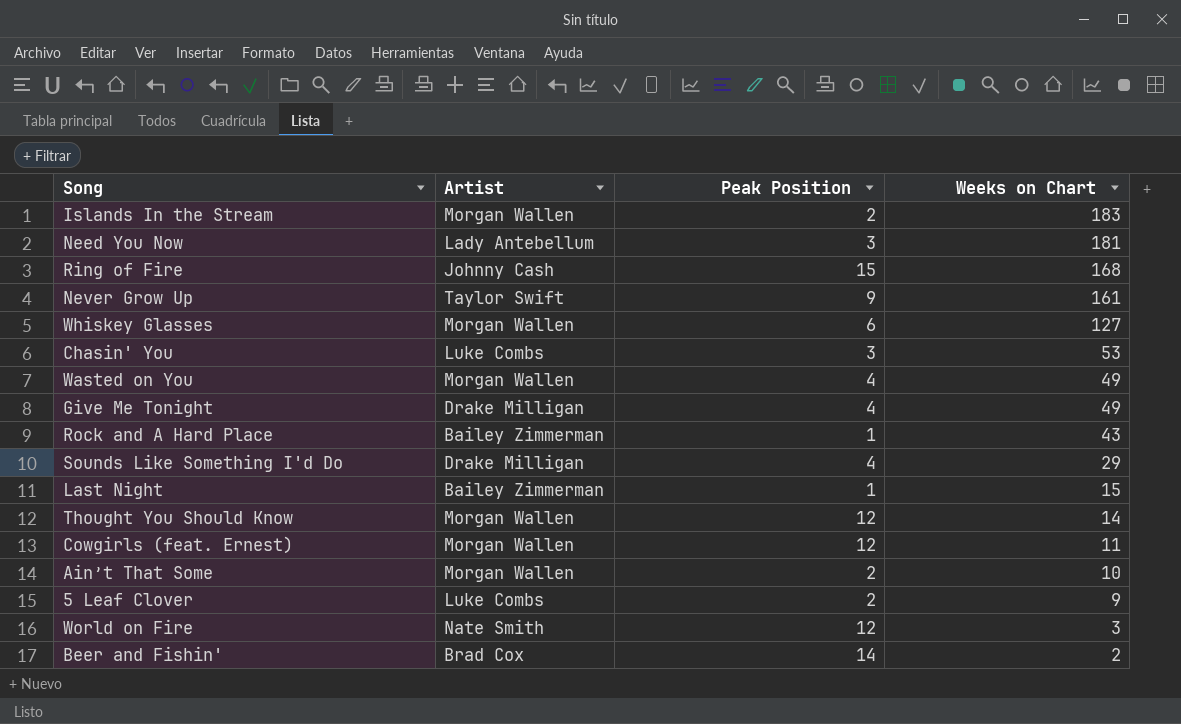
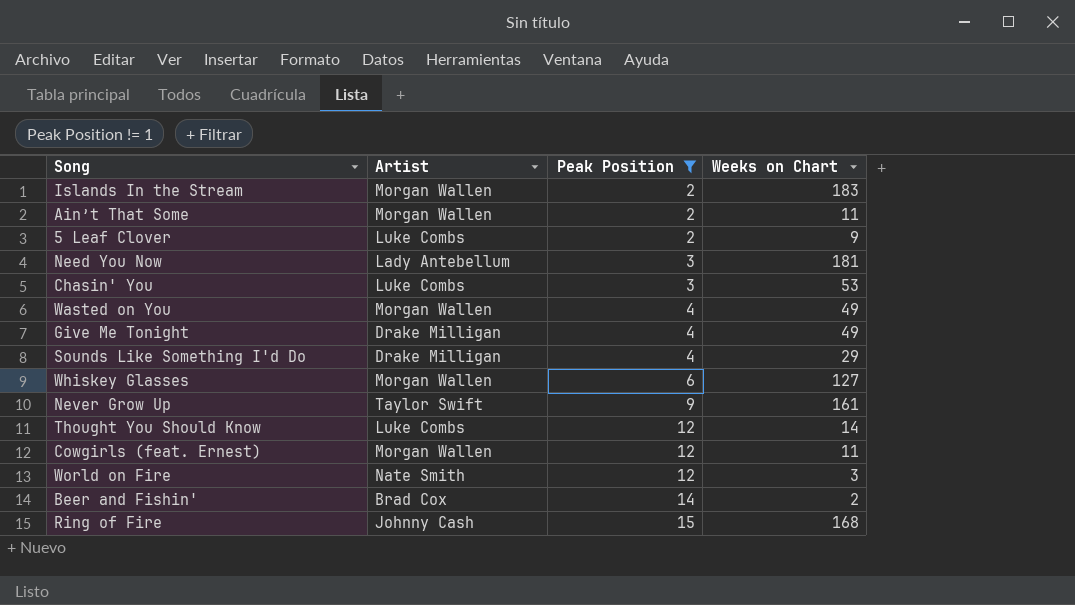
filter: none -> Peak Position != 1
row order: Weeks on Chart descending -> Peak Position ascending
Ain’t That Some | Weeks on Chart: 10 -> 11
Thought You Should Know | Artist: Morgan Wallen -> Luke Combs

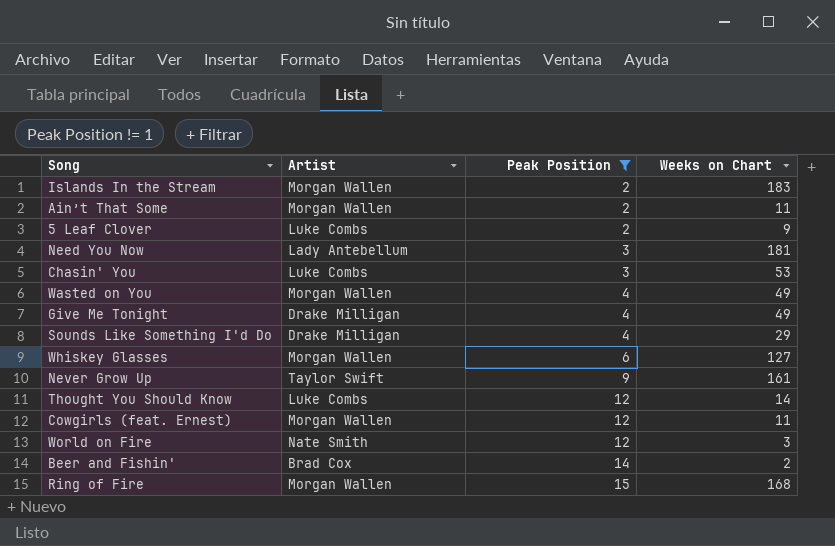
Ring of Fire | Artist: Johnny Cash -> Morgan Wallen

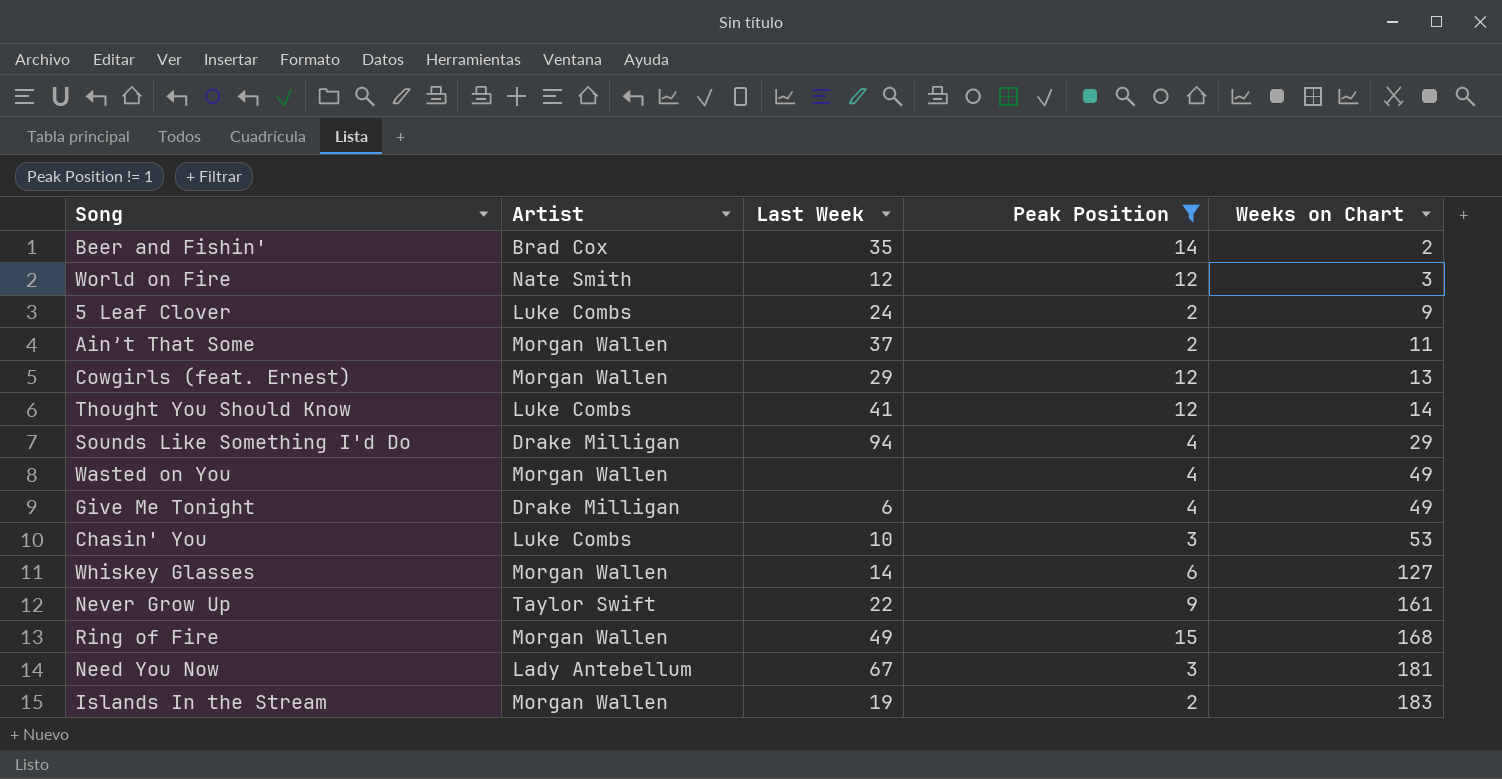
row order: Peak Position ascending -> Weeks on Chart ascending
column Last Week | position: none -> 3
Cowgirls (feat. Ernest) | Weeks on Chart: 11 -> 13

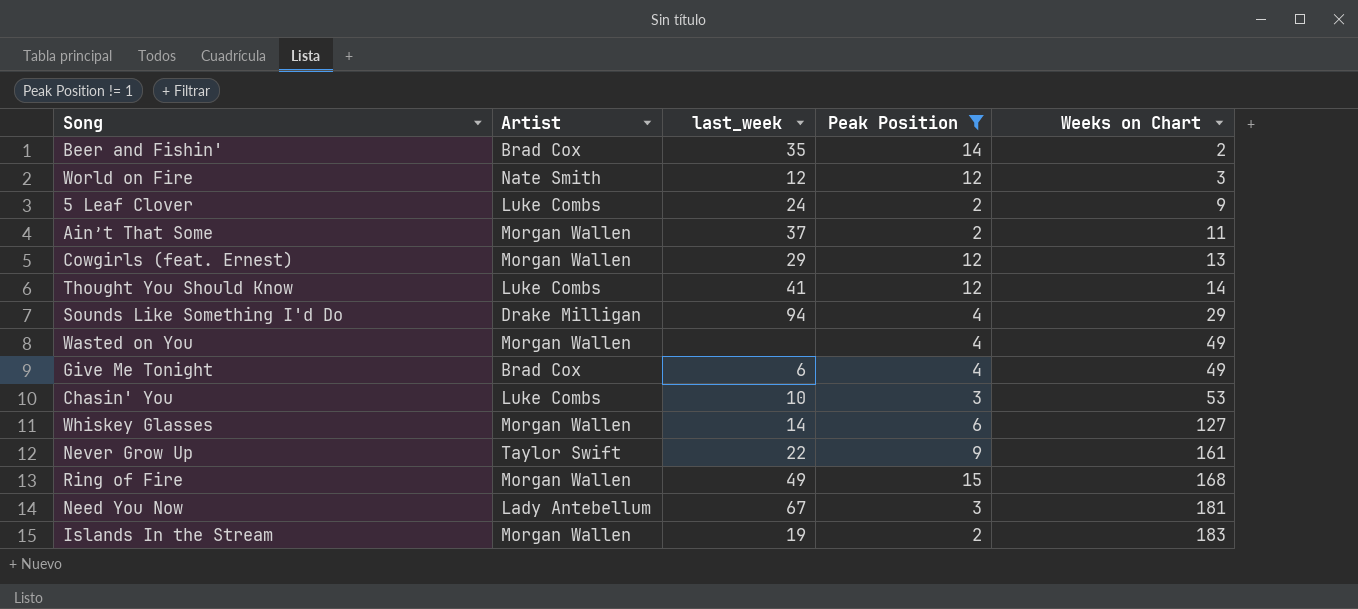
column name: Last Week -> last_week
Give Me Tonight | Artist: Drake Milligan -> Brad Cox

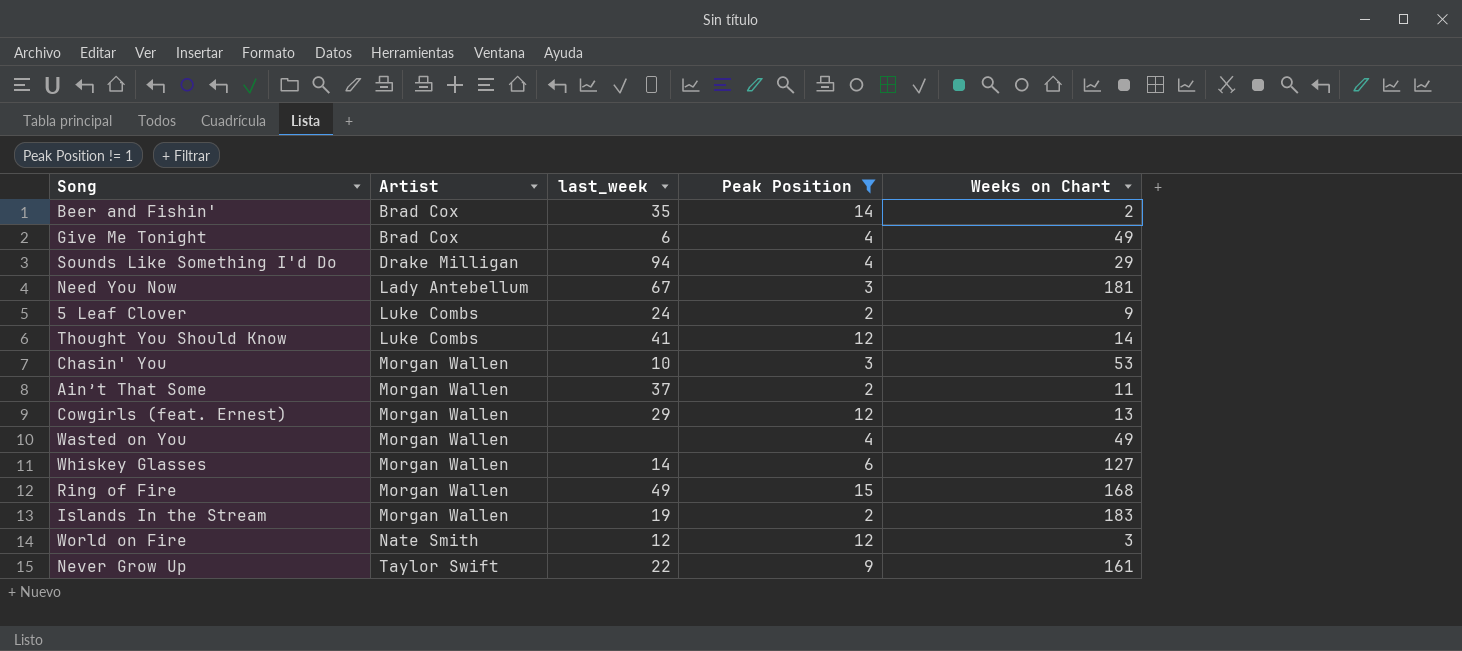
row order: Weeks on Chart ascending -> Artist ascending
Chasin' You | Artist: Luke Combs -> Morgan Wallen

